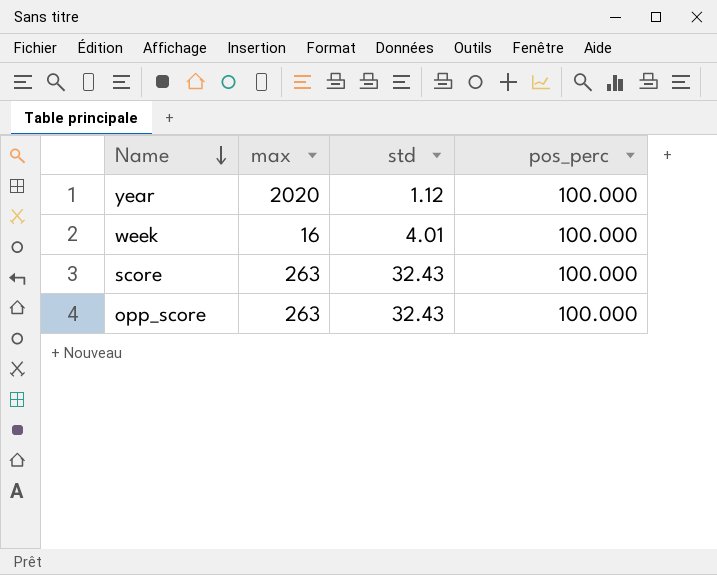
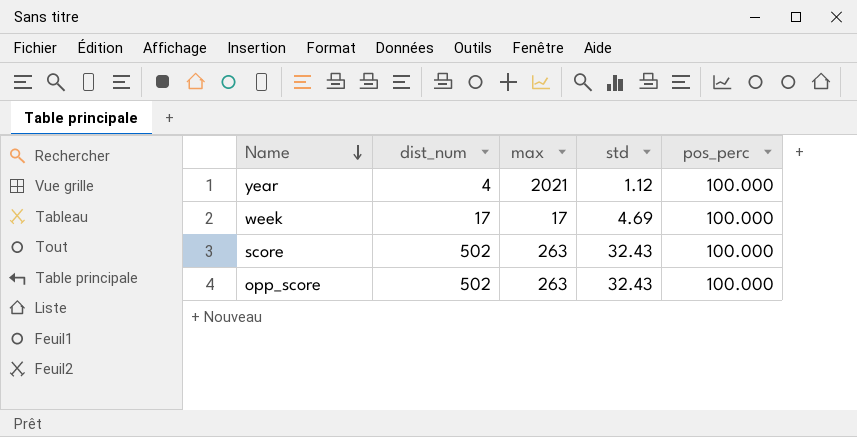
column dist_num | position: none -> 2
year | max: 2020 -> 2021
week | max: 16 -> 17
week | std: 4.01 -> 4.69

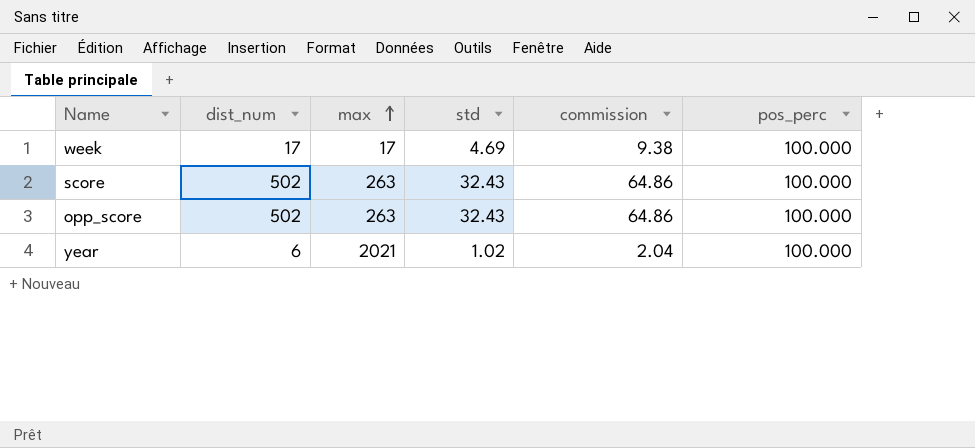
row order: Name descending -> max ascending
column commission | formula: none -> [std] * 2
year | dist_num: 4 -> 6
year | std: 1.12 -> 1.02

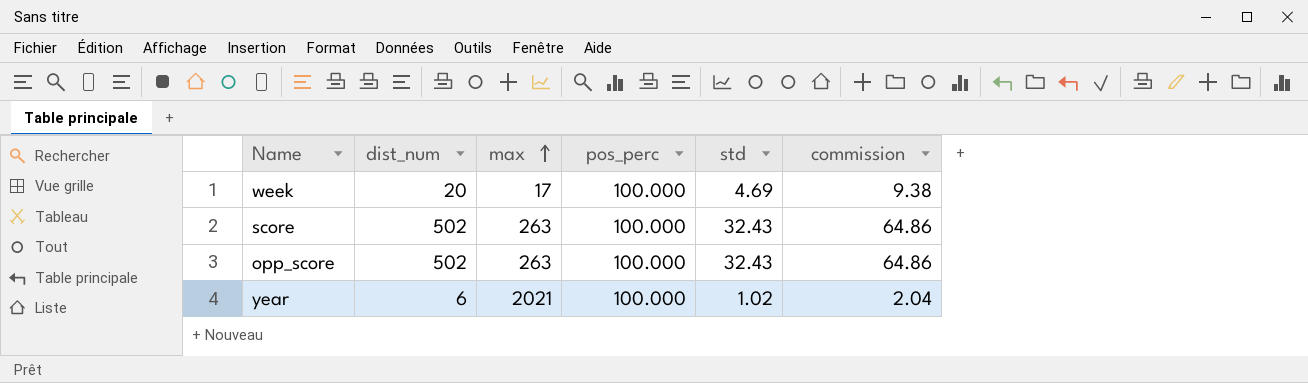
column pos_perc | position: 6 -> 4
week | dist_num: 17 -> 20

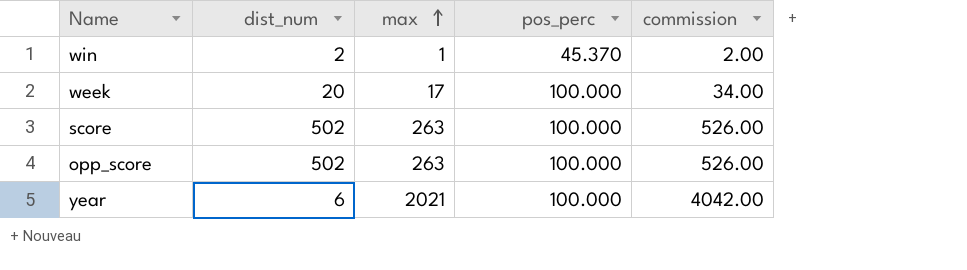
column std | position: 5 -> none
column commission | formula: [std] * 2 -> [max] * 2
row win: none -> 2 | 1 | 45.370 | 2.00

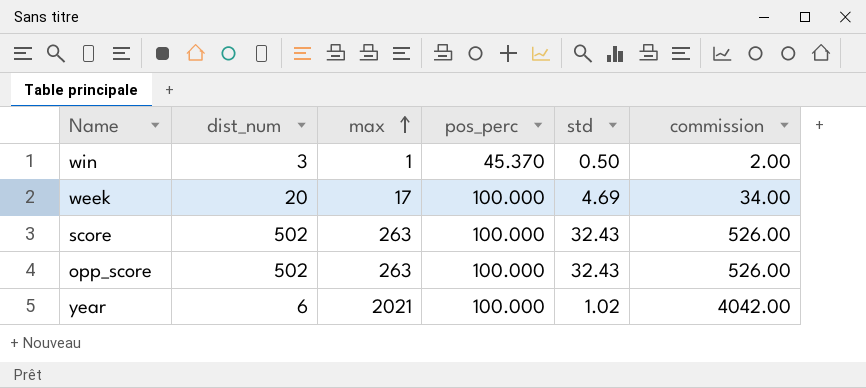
column std | position: none -> 5
win | dist_num: 2 -> 3

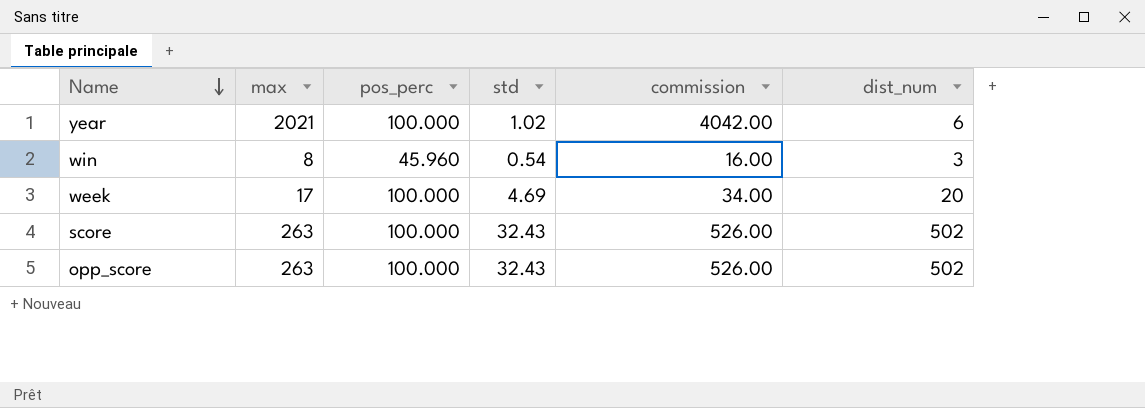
row order: max ascending -> Name descending
column dist_num | position: 2 -> 6
win | max: 1 -> 8
win | pos_perc: 45.370 -> 45.960
win | std: 0.50 -> 0.54
win | commission: 2.00 -> 16.00

